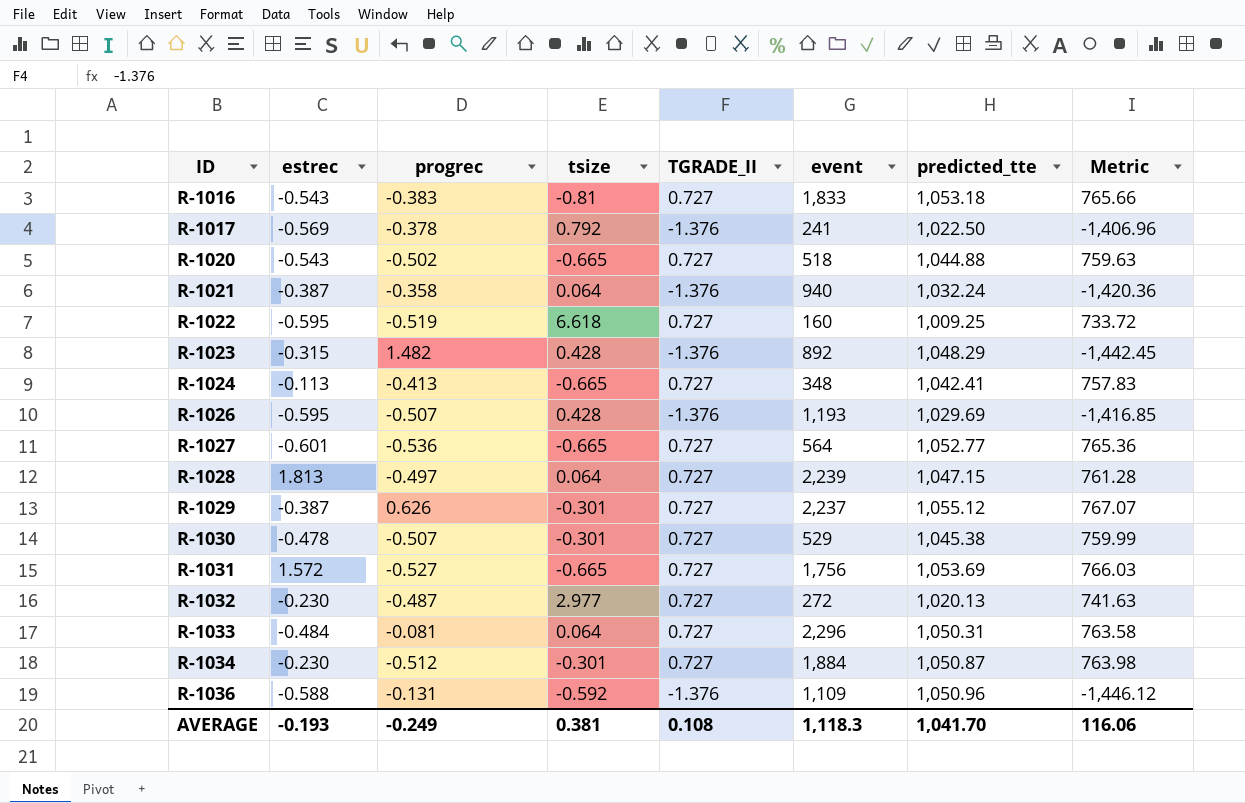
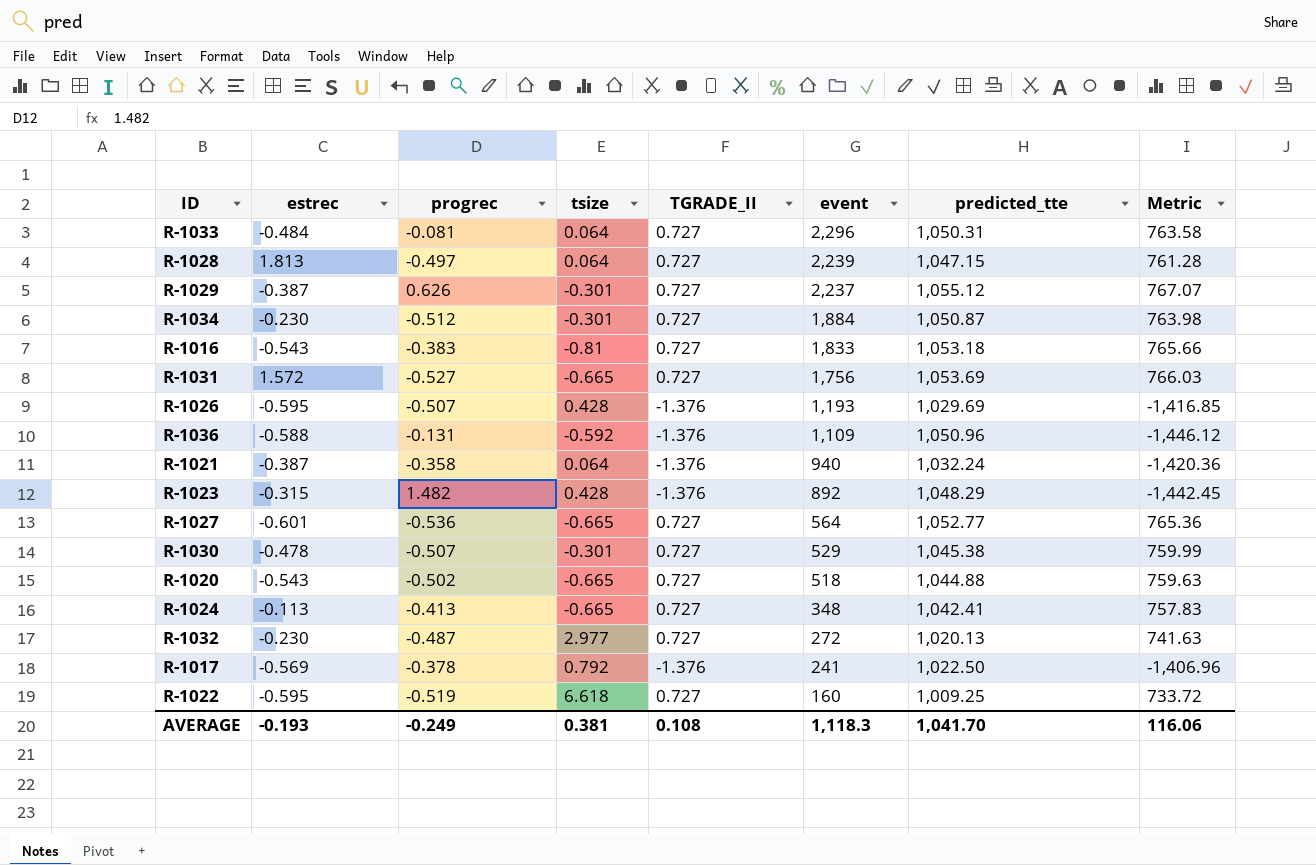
row order: ID ascending -> event descending

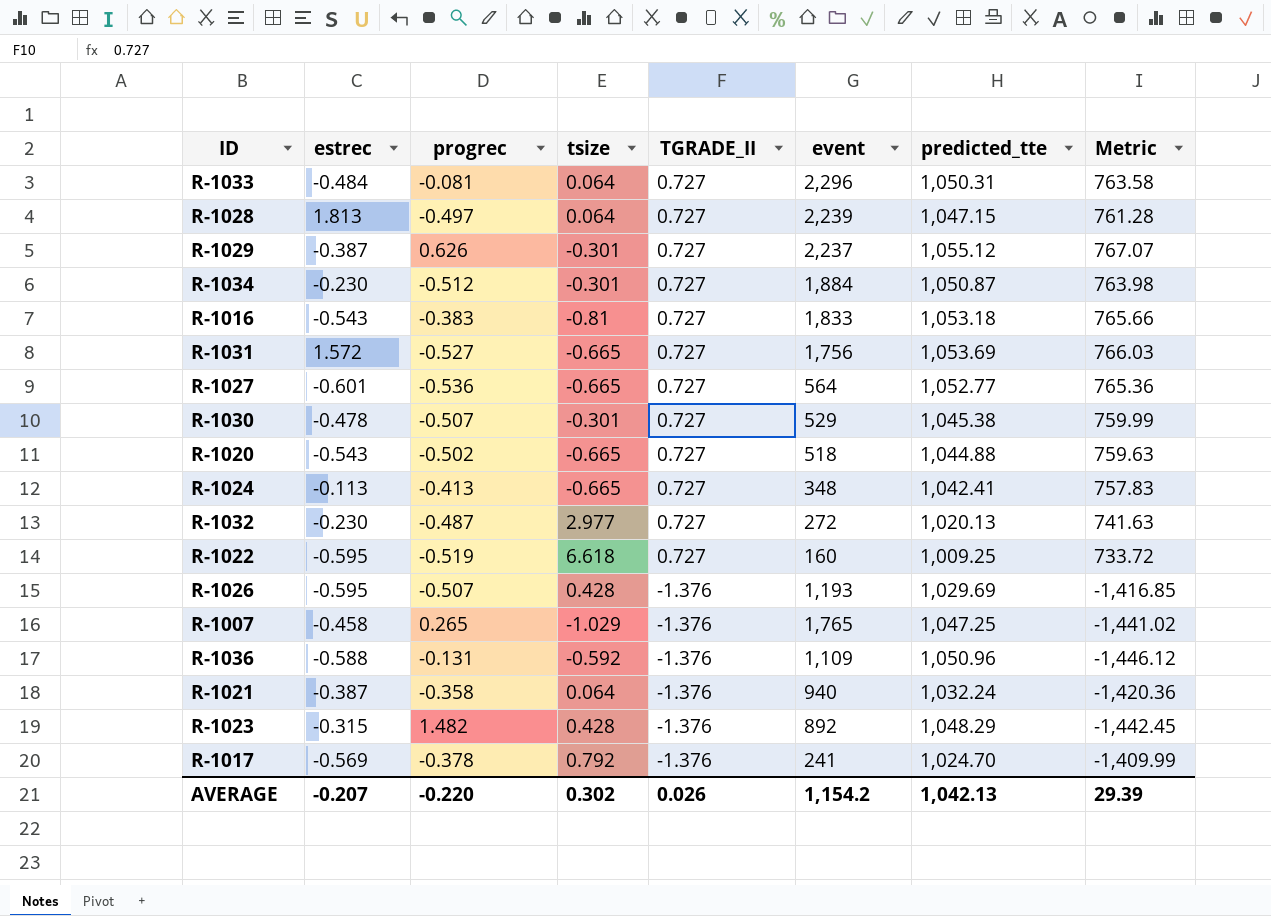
row order: event descending -> TGRADE_II descending
row R-1007: none -> -0.458 | 0.265 | -1.029 | -1.376 | 1,765 | 1,047.25 | -1,441.02
R-1017 | predicted_tte: 1,022.50 -> 1,024.70
R-1017 | Metric: -1,406.96 -> -1,409.99
AVERAGE | estrec: -0.193 -> -0.207
AVERAGE | progrec: -0.249 -> -0.220
AVERAGE | tsize: 0.381 -> 0.302
AVERAGE | TGRADE_II: 0.108 -> 0.026
AVERAGE | event: 1,118.3 -> 1,154.2
AVERAGE | predicted_tte: 1,041.70 -> 1,042.13
AVERAGE | Metric: 116.06 -> 29.39

